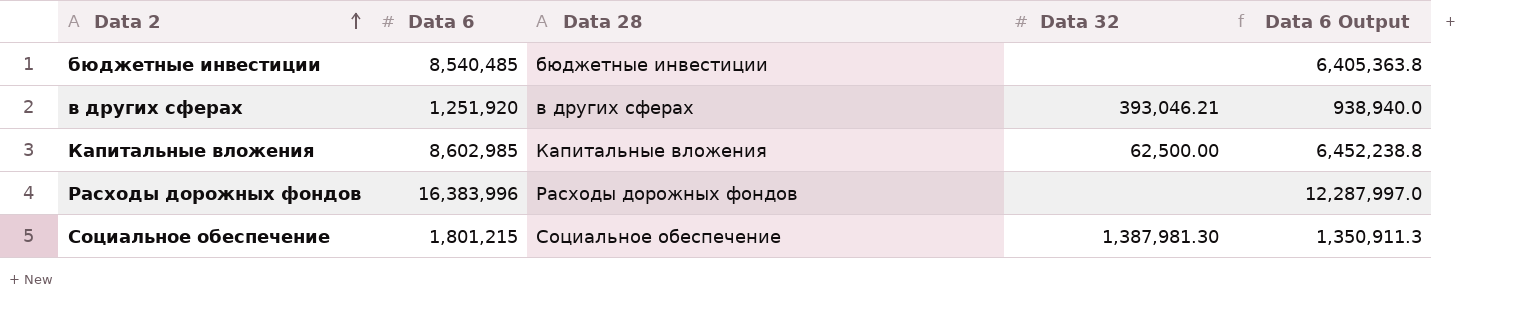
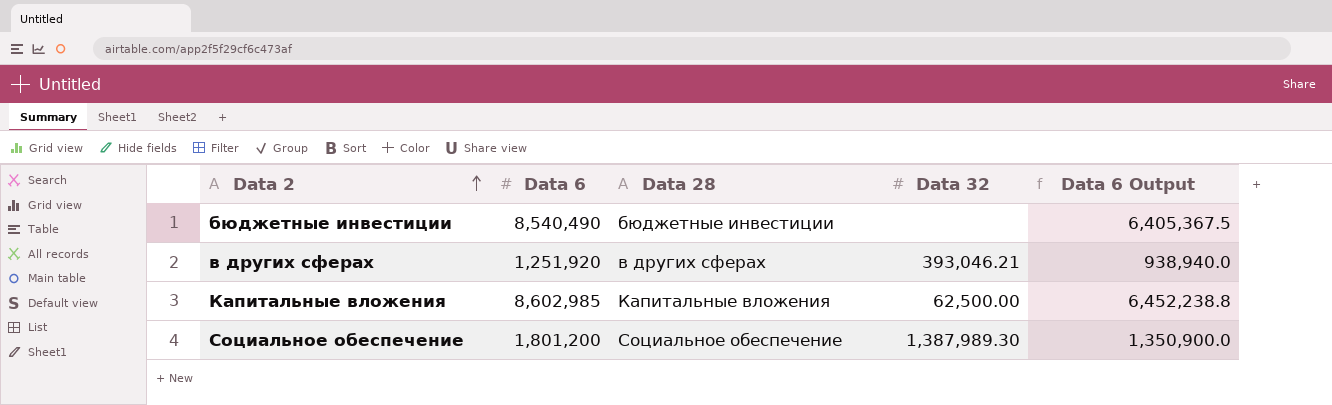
row Расходы дорожных фондов: 16,383,996 | Расходы дорожных фондов | none | 12,287,997.0 -> none
бюджетные инвестиции | Data 6: 8,540,485 -> 8,540,490
бюджетные инвестиции | Data 6 Output: 6,405,363.8 -> 6,405,367.5
Социальное обеспечение | Data 6: 1,801,215 -> 1,801,200
Социальное обеспечение | Data 32: 1,387,981.30 -> 1,387,989.30
Социальное обеспечение | Data 6 Output: 1,350,911.3 -> 1,350,900.0

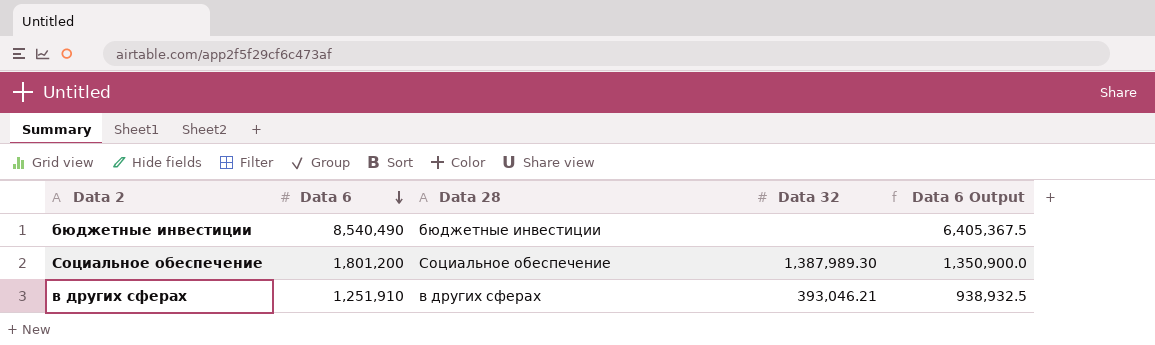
row order: Data 2 ascending -> Data 6 descending
row Капитальные вложения: 8,602,985 | Капитальные вложения | 62,500.00 | 6,452,238.8 -> none
в других сферах | Data 6: 1,251,920 -> 1,251,910
в других сферах | Data 6 Output: 938,940.0 -> 938,932.5

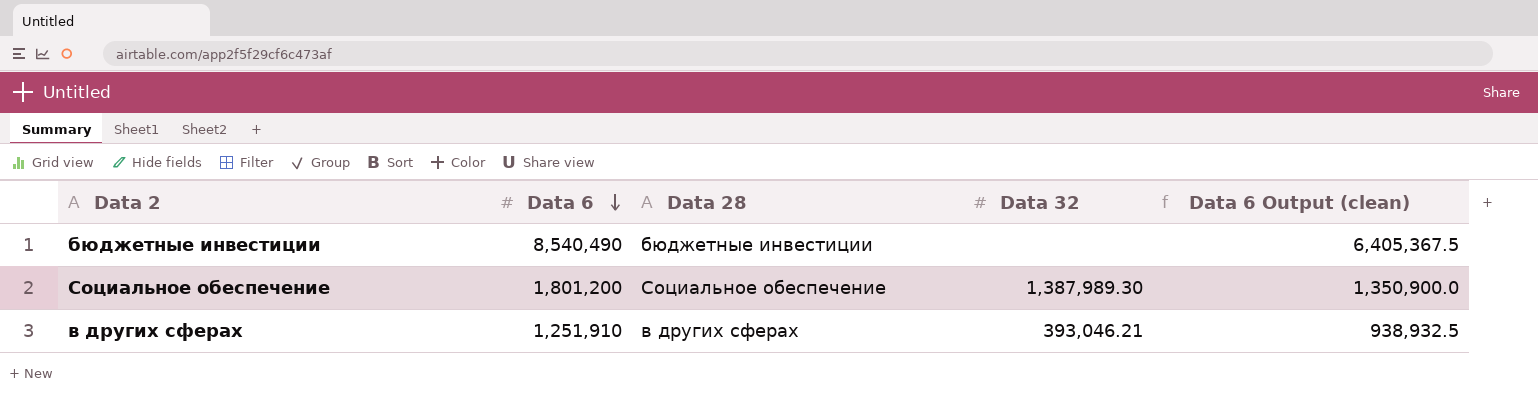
column name: Data 6 Output -> Data 6 Output (clean)

